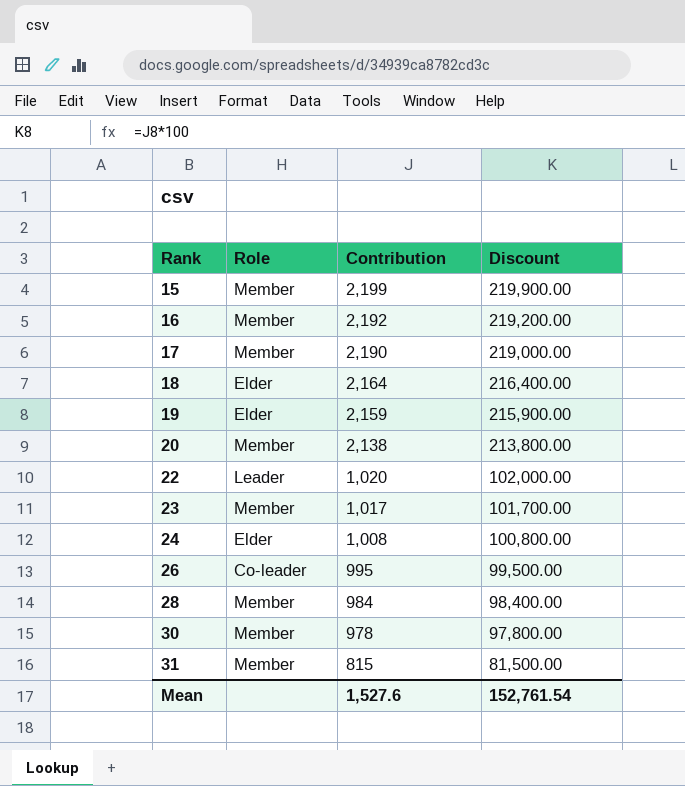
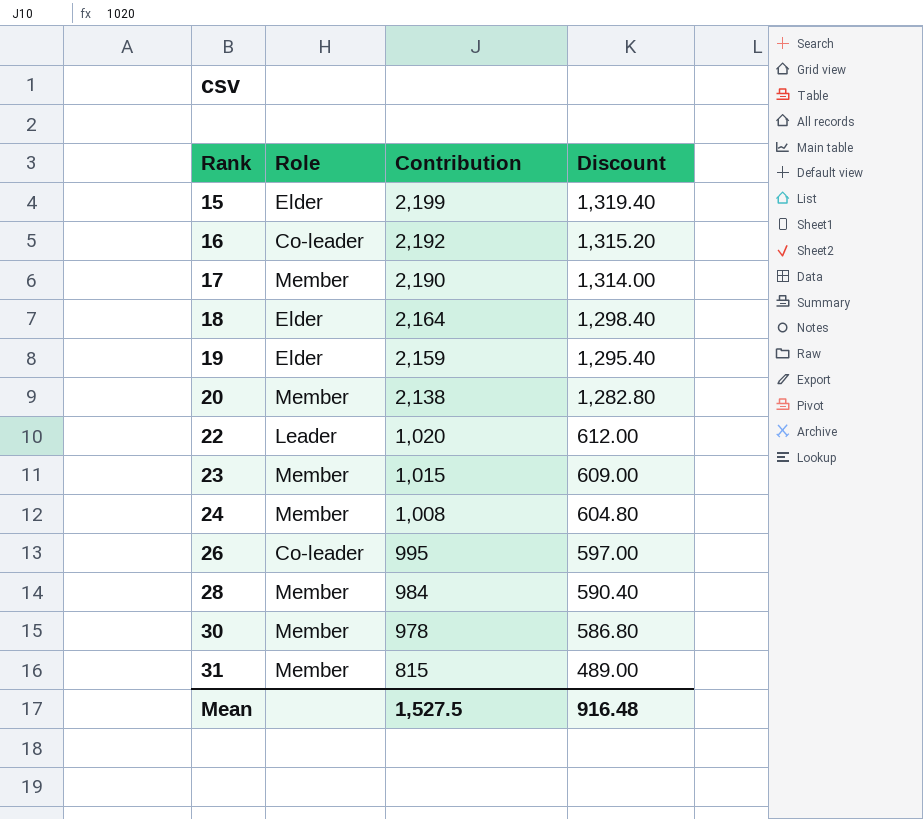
column Discount | formula: [Contribution] * 100 -> [Contribution] * 0.6
15 | Role: Member -> Elder
16 | Role: Member -> Co-leader
23 | Contribution: 1,017 -> 1,015
24 | Role: Elder -> Member
Mean | Contribution: 1,527.6 -> 1,527.5
Mean | Discount: 152,761.54 -> 916.48

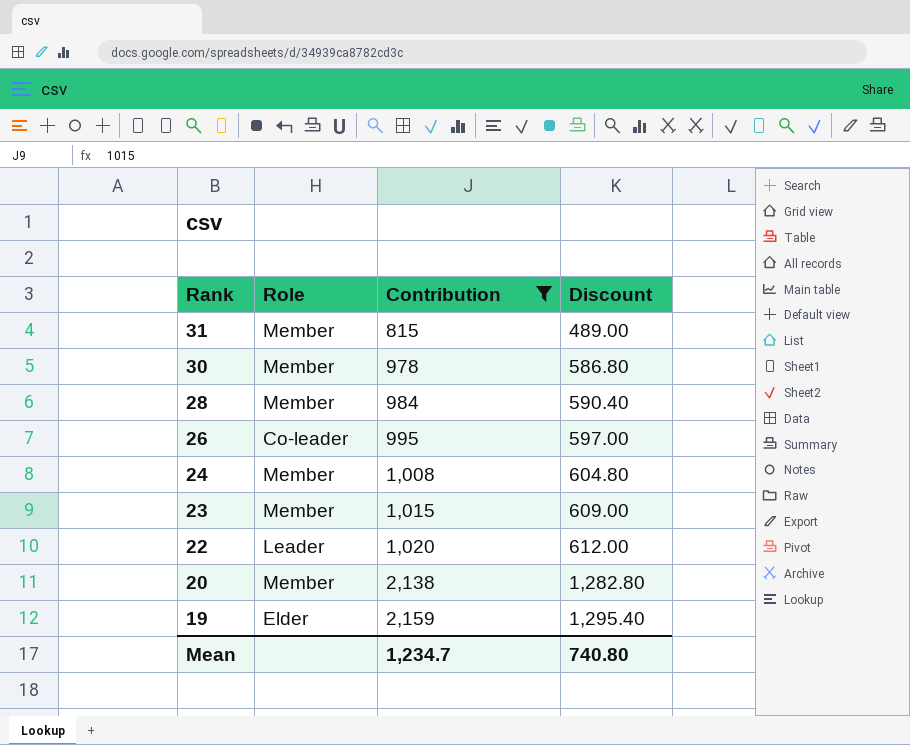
filter: none -> Contribution <= 2,159
row order: Rank ascending -> Rank descending
Mean | Contribution: 1,527.5 -> 1,234.7
Mean | Discount: 916.48 -> 740.80

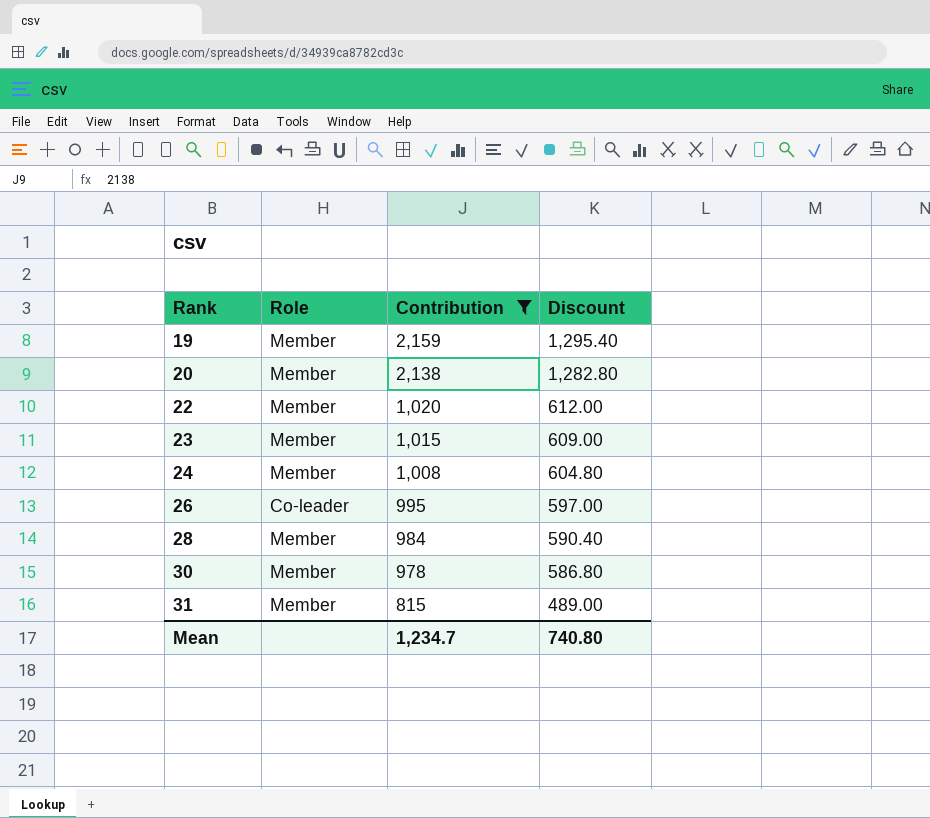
row order: Rank descending -> Rank ascending
19 | Role: Elder -> Member
22 | Role: Leader -> Member

